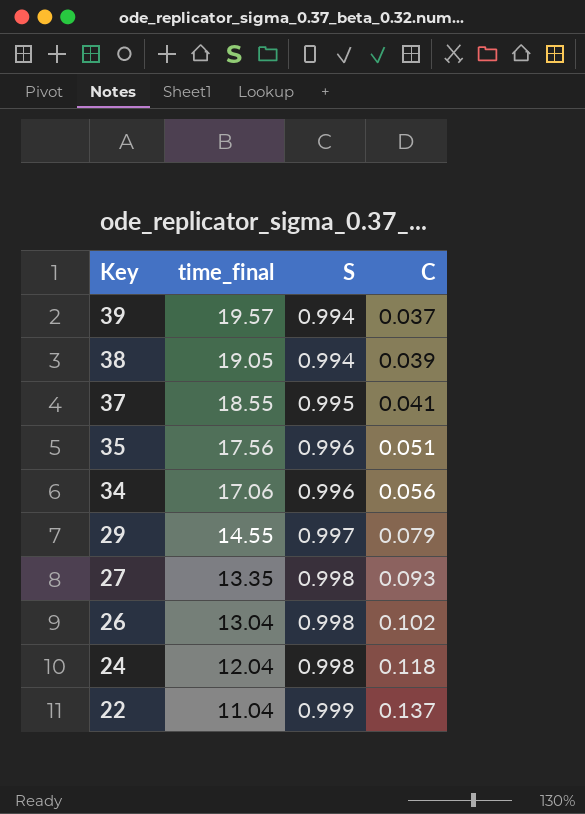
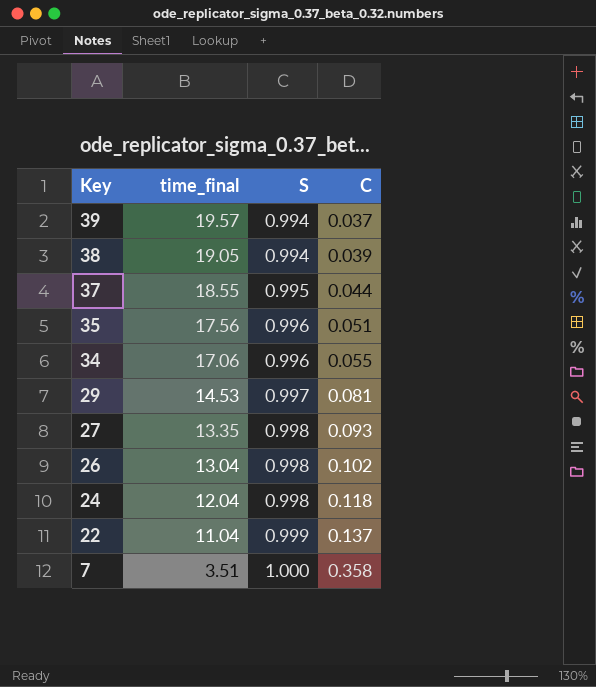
37 | C: 0.041 -> 0.044
34 | C: 0.056 -> 0.055
29 | time_final: 14.55 -> 14.53
29 | C: 0.079 -> 0.081
row 7: none -> 3.51 | 1.000 | 0.358

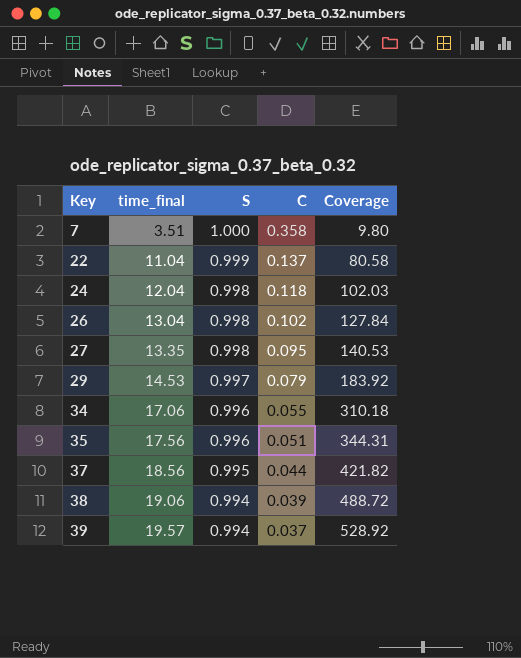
row order: Key descending -> Key ascending
column Coverage | formula: none -> [time_final] / [C]
27 | C: 0.093 -> 0.095
29 | C: 0.081 -> 0.079
37 | time_final: 18.55 -> 18.56
38 | time_final: 19.05 -> 19.06

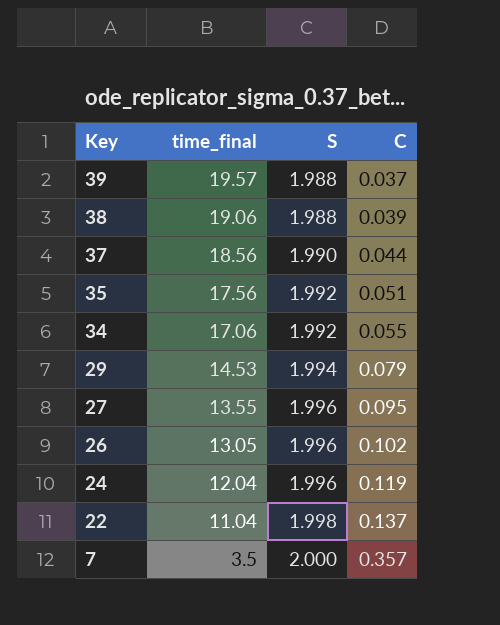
row order: Key ascending -> Key descending
column Coverage | formula: [time_final] / [C] -> none
39 | S: 0.994 -> 1.988
38 | S: 0.994 -> 1.988
37 | S: 0.995 -> 1.990
35 | S: 0.996 -> 1.992
34 | S: 0.996 -> 1.992
29 | S: 0.997 -> 1.994
27 | time_final: 13.35 -> 13.55
27 | S: 0.998 -> 1.996
26 | time_final: 13.04 -> 13.05
26 | S: 0.998 -> 1.996
24 | S: 0.998 -> 1.996
24 | C: 0.118 -> 0.119
22 | S: 0.999 -> 1.998
7 | time_final: 3.51 -> 3.5
7 | S: 1.000 -> 2.000
7 | C: 0.358 -> 0.357

